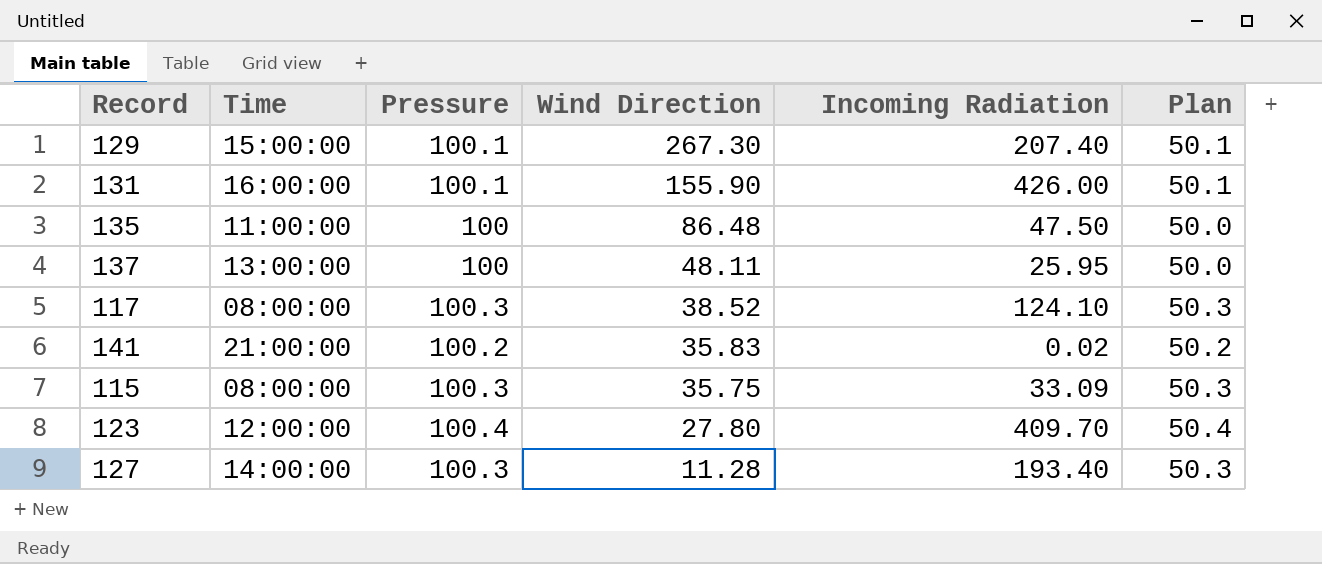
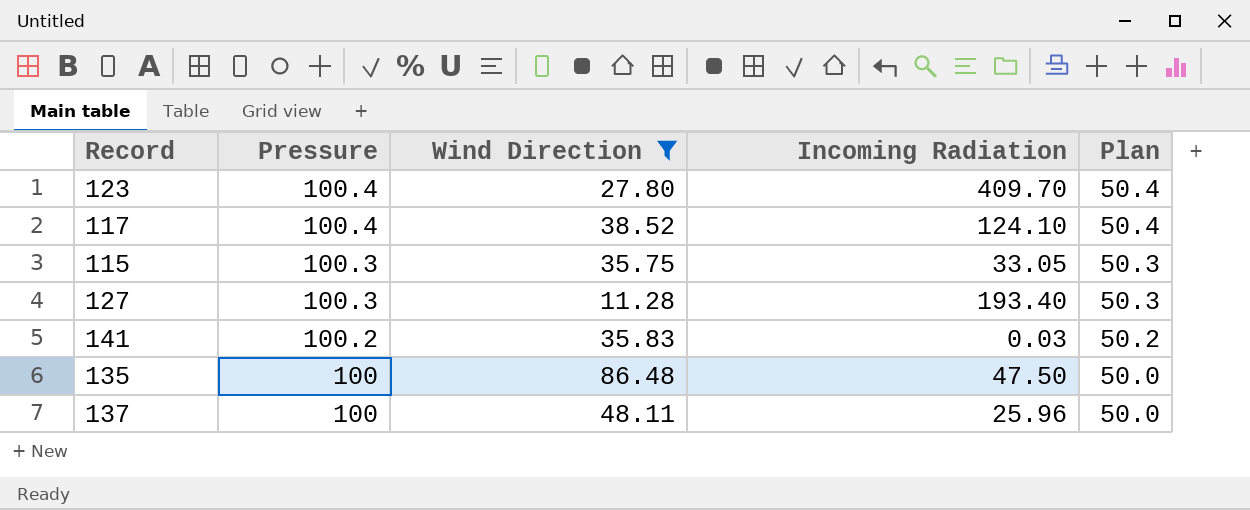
filter: none -> Wind Direction <= 86.48
row order: Wind Direction descending -> Pressure descending
column Time | position: 2 -> none
117 | Pressure: 100.3 -> 100.4
117 | Plan: 50.3 -> 50.4
115 | Incoming Radiation: 33.09 -> 33.05
141 | Incoming Radiation: 0.02 -> 0.03
137 | Incoming Radiation: 25.95 -> 25.96

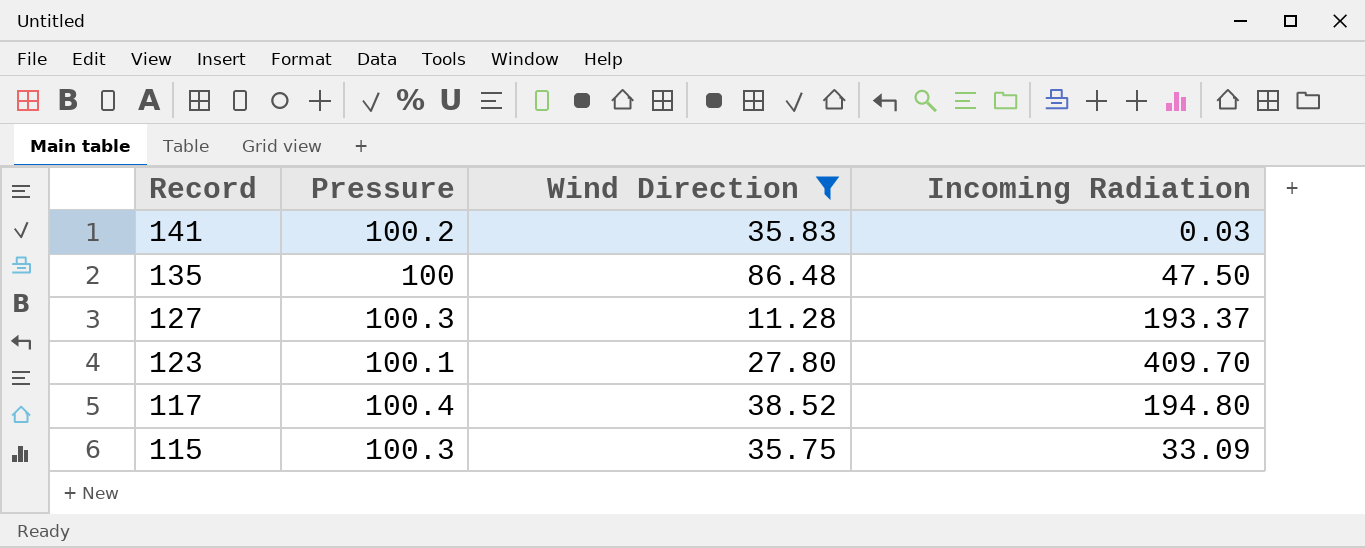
row order: Pressure descending -> Record descending
column Plan | formula: [Pressure] - 50 -> none
row 137: 100 | 48.11 | 25.96 | 50.0 -> none
127 | Incoming Radiation: 193.40 -> 193.37
123 | Pressure: 100.4 -> 100.1
117 | Incoming Radiation: 124.10 -> 194.80
115 | Incoming Radiation: 33.05 -> 33.09

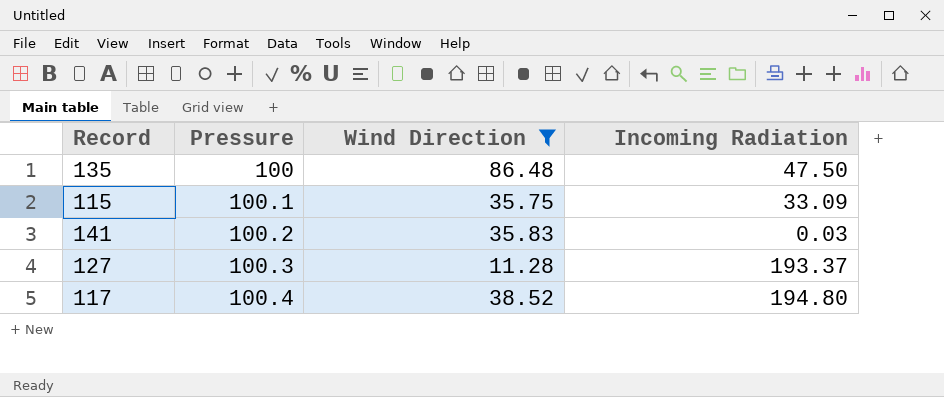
row order: Record descending -> Pressure ascending
row 123: 100.1 | 27.80 | 409.70 -> none
115 | Pressure: 100.3 -> 100.1

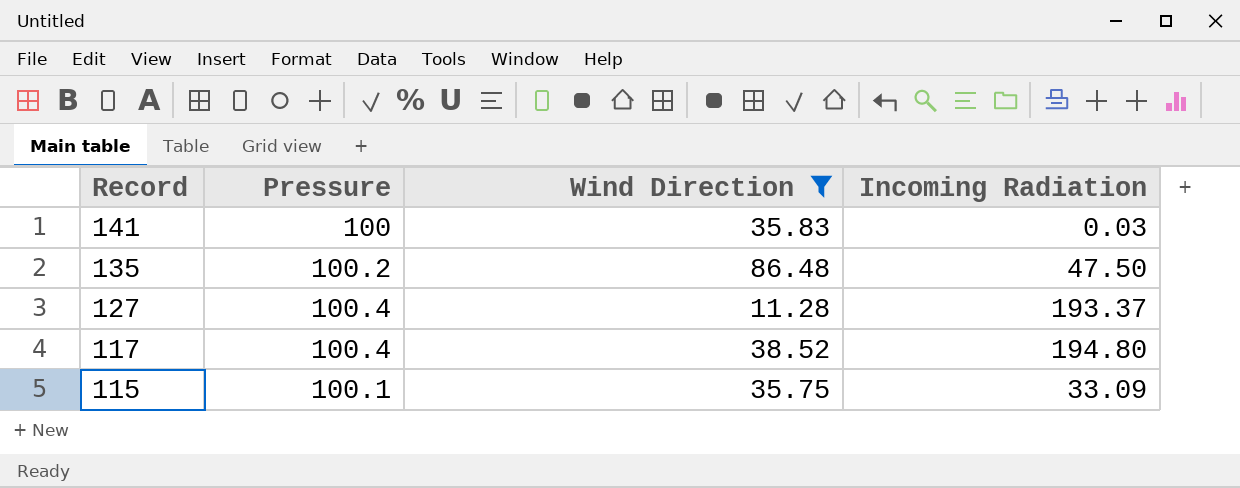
row order: Pressure ascending -> Record descending
141 | Pressure: 100.2 -> 100
135 | Pressure: 100 -> 100.2
127 | Pressure: 100.3 -> 100.4

